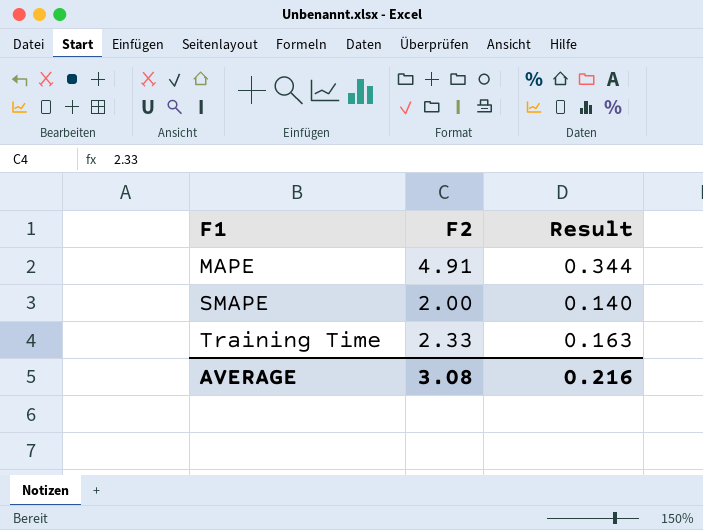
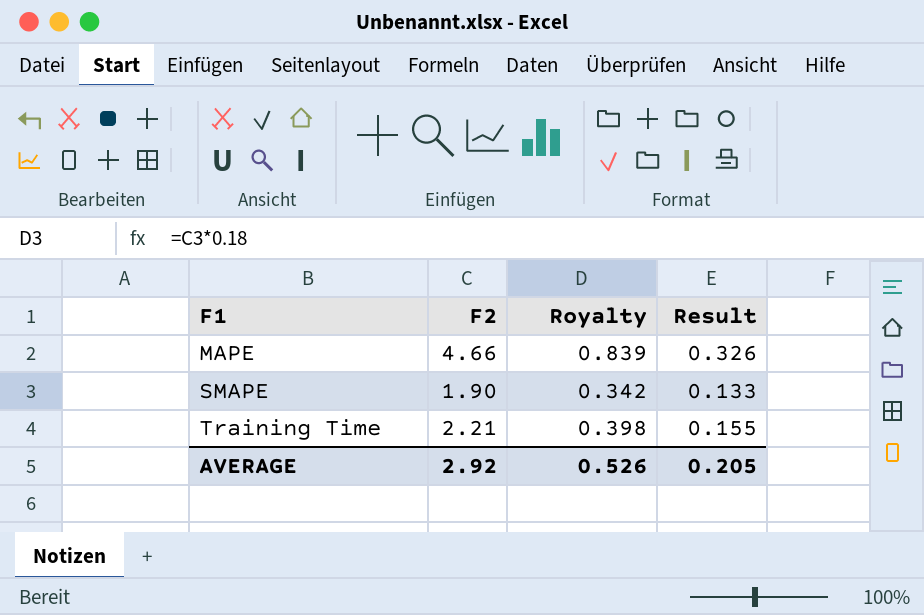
column Royalty | formula: none -> [F2] * 0.18
MAPE | F2: 4.91 -> 4.66
MAPE | Result: 0.344 -> 0.326
SMAPE | F2: 2.00 -> 1.90
SMAPE | Result: 0.140 -> 0.133
Training Time | F2: 2.33 -> 2.21
Training Time | Result: 0.163 -> 0.155
AVERAGE | F2: 3.08 -> 2.92
AVERAGE | Result: 0.216 -> 0.205

